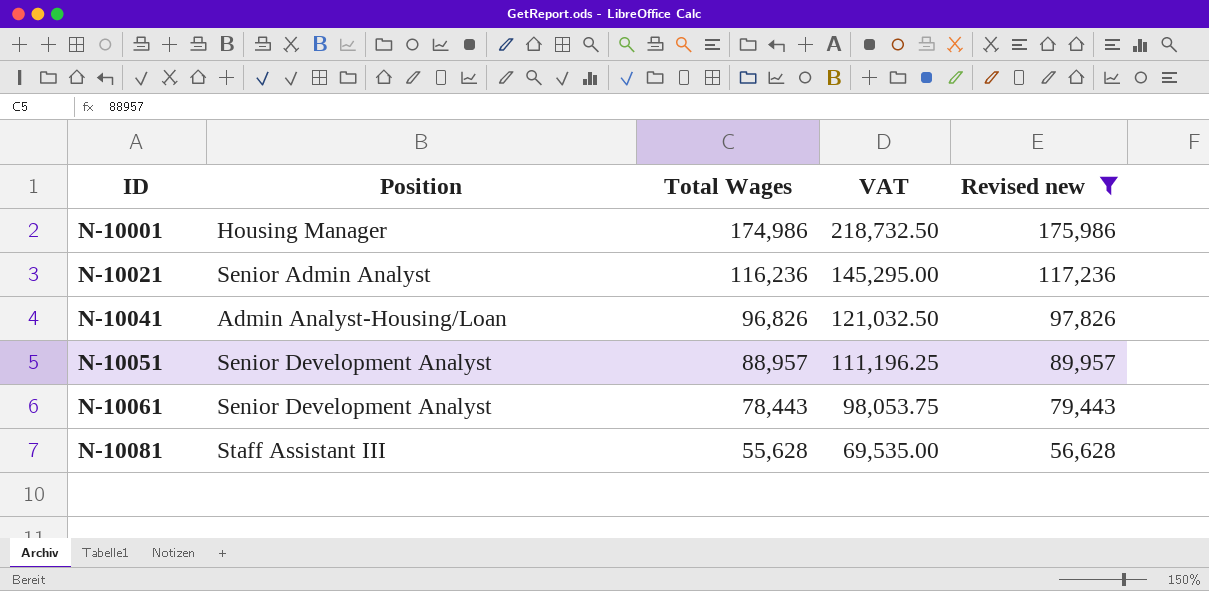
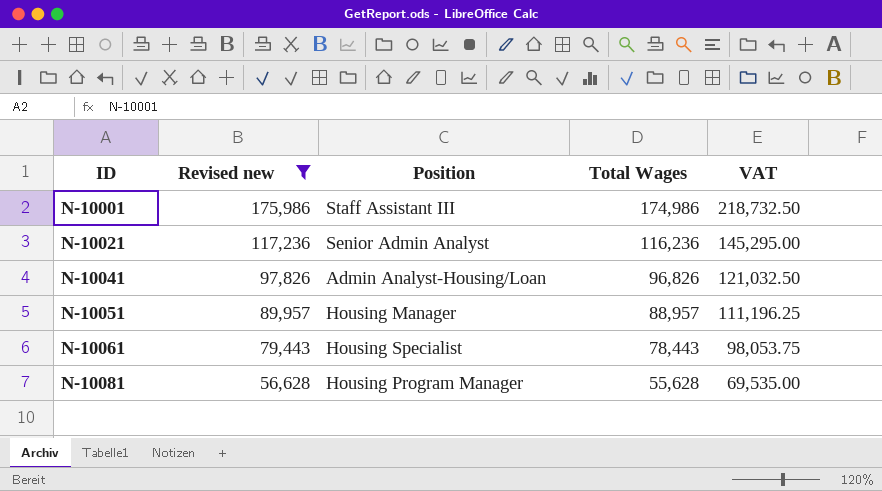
column Revised new | position: 5 -> 2
N-10001 | Position: Housing Manager -> Staff Assistant III
N-10051 | Position: Senior Development Analyst -> Housing Manager
N-10061 | Position: Senior Development Analyst -> Housing Specialist
N-10081 | Position: Staff Assistant III -> Housing Program Manager

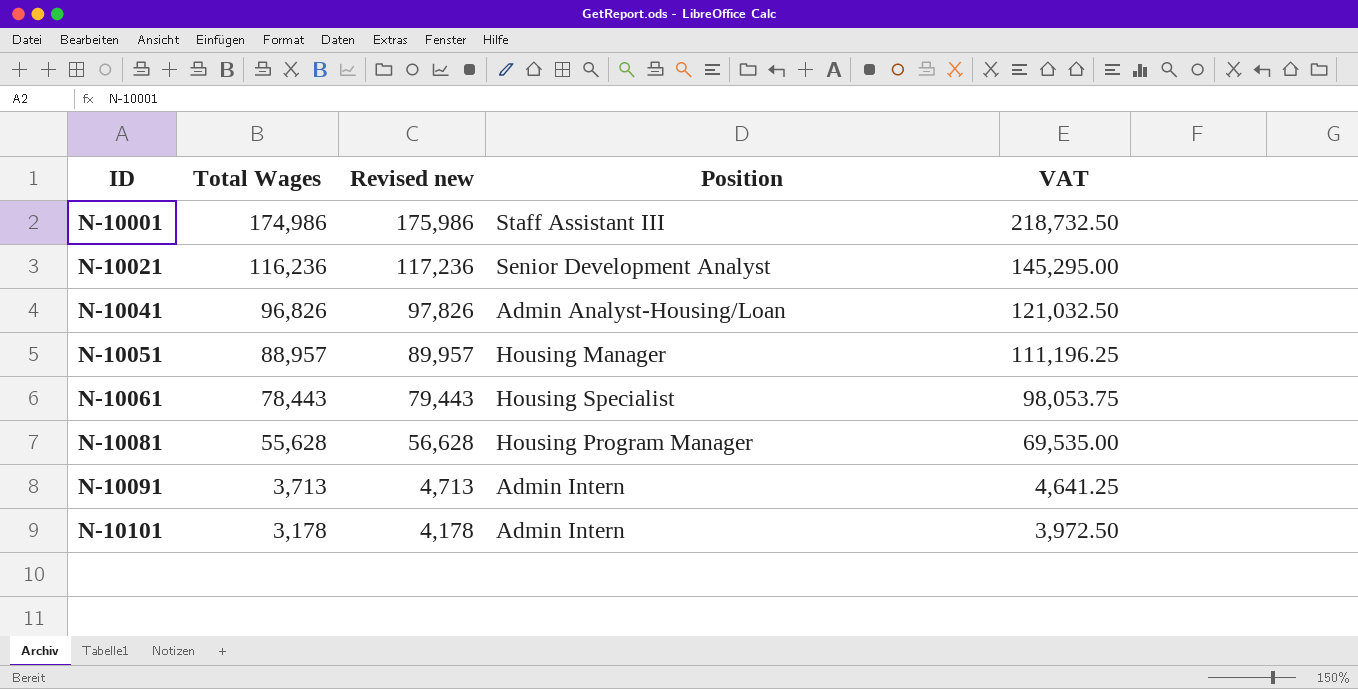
filter: Revised new >= 56,628 -> none
column Total Wages | position: 4 -> 2
N-10021 | Position: Senior Admin Analyst -> Senior Development Analyst

